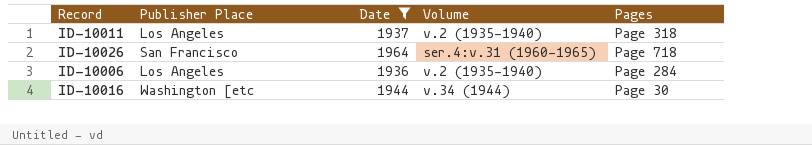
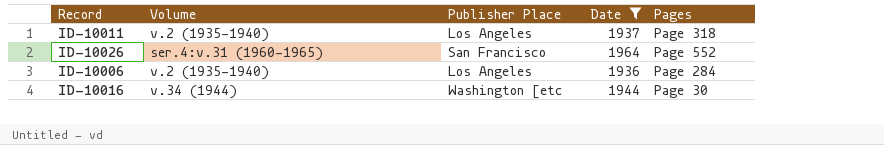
column Volume | position: 4 -> 2
ID-10026 | Pages: Page 718 -> Page 552

